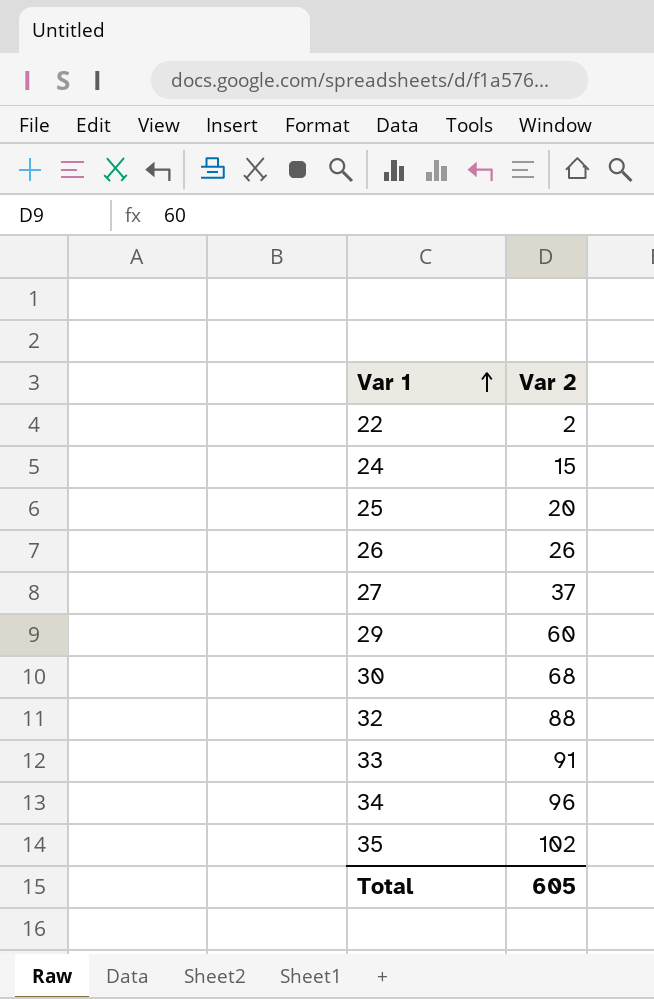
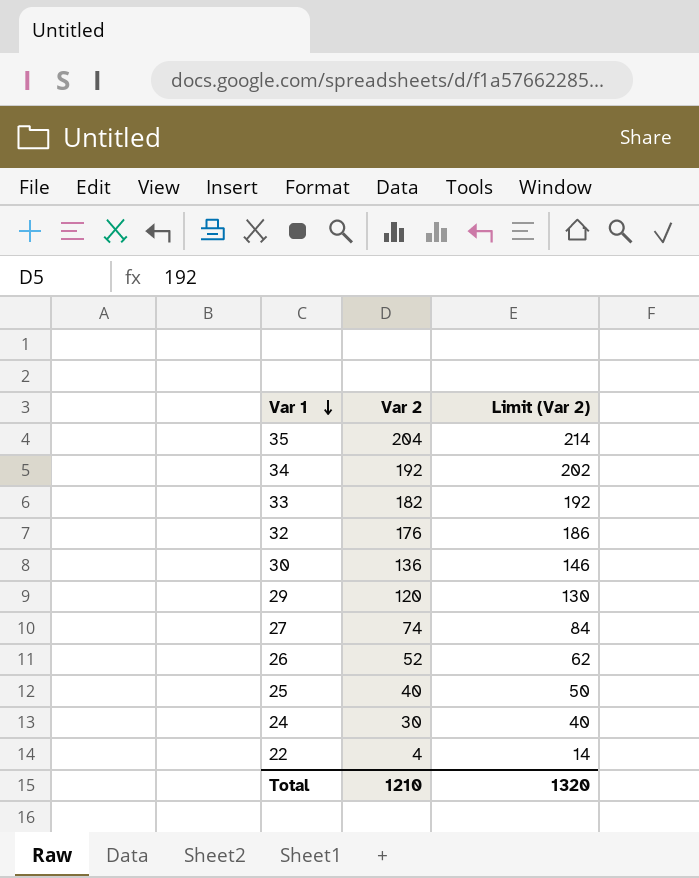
row order: Var 1 ascending -> Var 1 descending
column Limit (Var 2) | formula: none -> [Var 2] + 10
35 | Var 2: 102 -> 204
34 | Var 2: 96 -> 192
33 | Var 2: 91 -> 182
32 | Var 2: 88 -> 176
30 | Var 2: 68 -> 136
29 | Var 2: 60 -> 120
27 | Var 2: 37 -> 74
26 | Var 2: 26 -> 52
25 | Var 2: 20 -> 40
24 | Var 2: 15 -> 30
22 | Var 2: 2 -> 4
Total | Var 2: 605 -> 1210

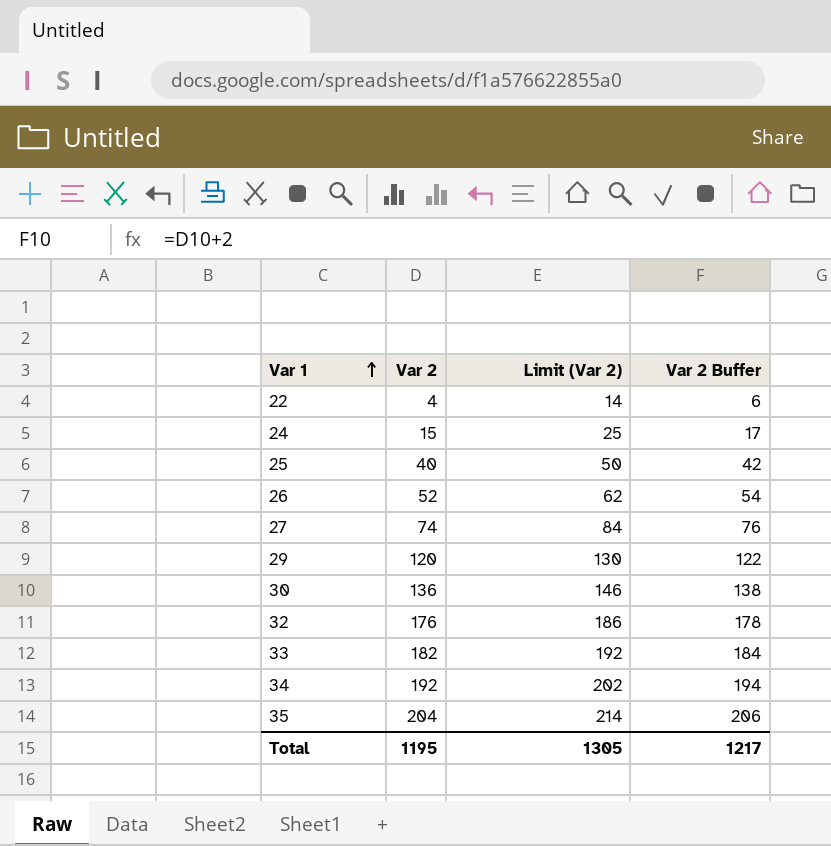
row order: Var 1 descending -> Var 1 ascending
column Var 2 Buffer | formula: none -> [Var 2] + 2
24 | Var 2: 30 -> 15
24 | Limit (Var 2): 40 -> 25
Total | Var 2: 1210 -> 1195
Total | Limit (Var 2): 1320 -> 1305

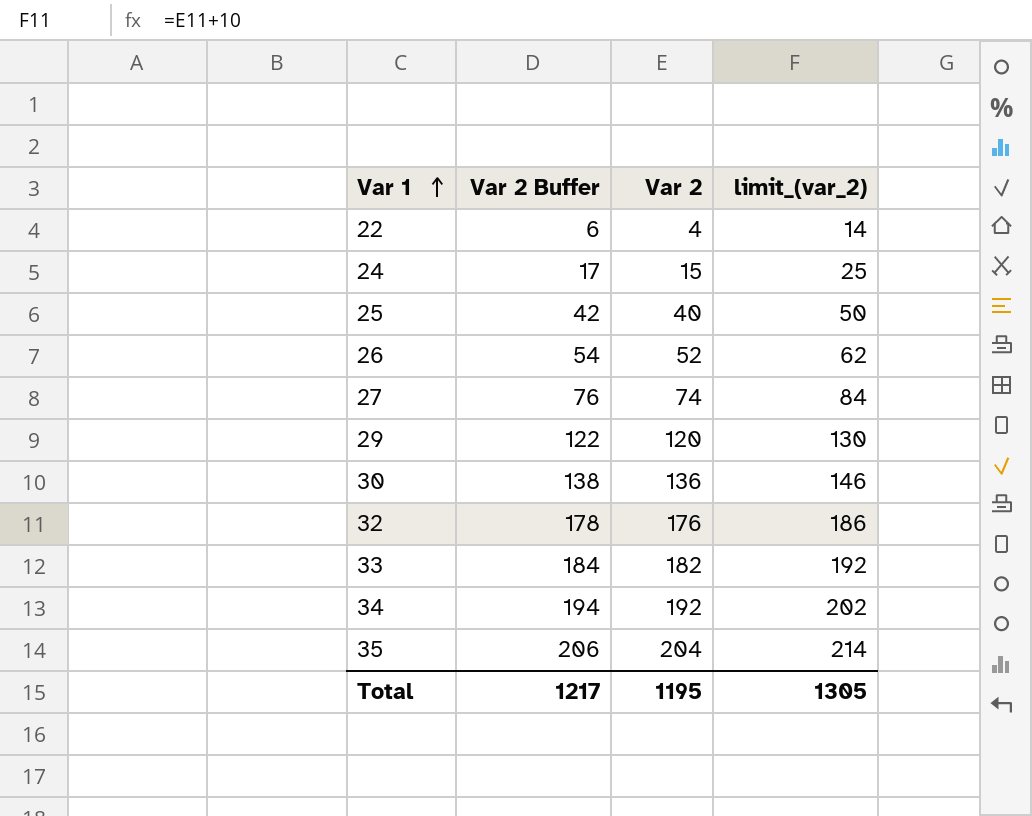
column Var 2 Buffer | position: 4 -> 2
column name: Limit (Var 2) -> limit_(var_2)

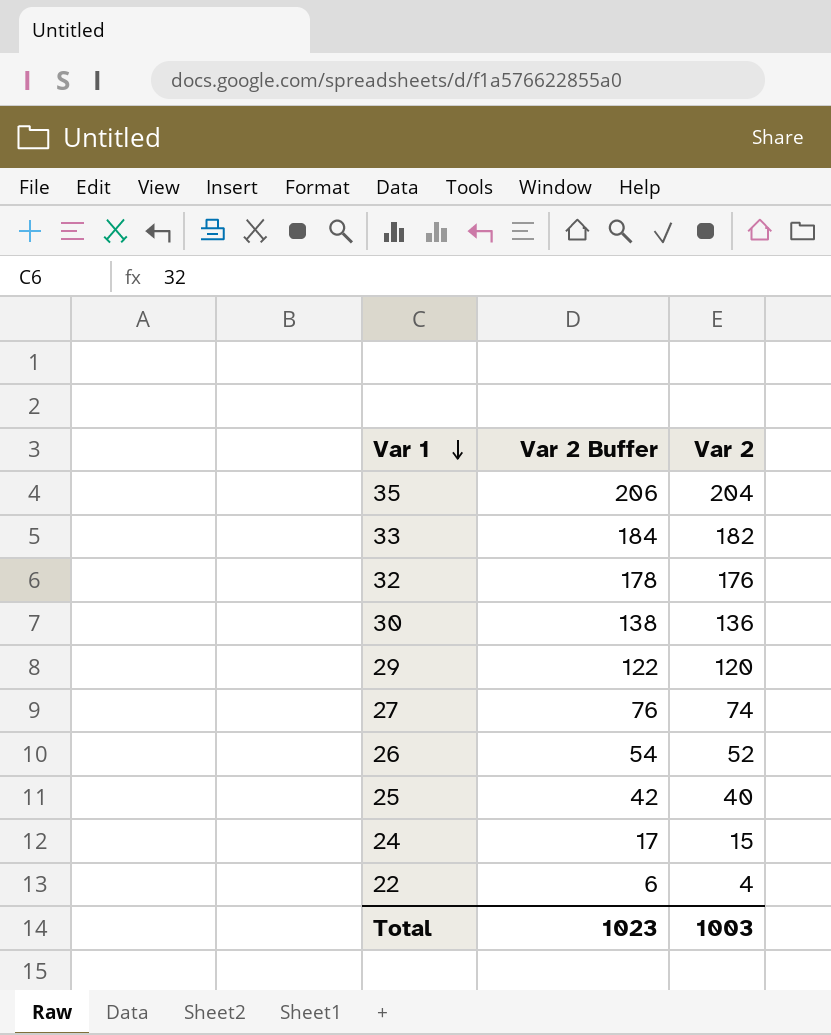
row order: Var 1 ascending -> Var 1 descending
column limit_(var_2) | formula: [Var 2] + 10 -> none
row 34: 194 | 192 | 202 -> none
Total | Var 2 Buffer: 1217 -> 1023
Total | Var 2: 1195 -> 1003

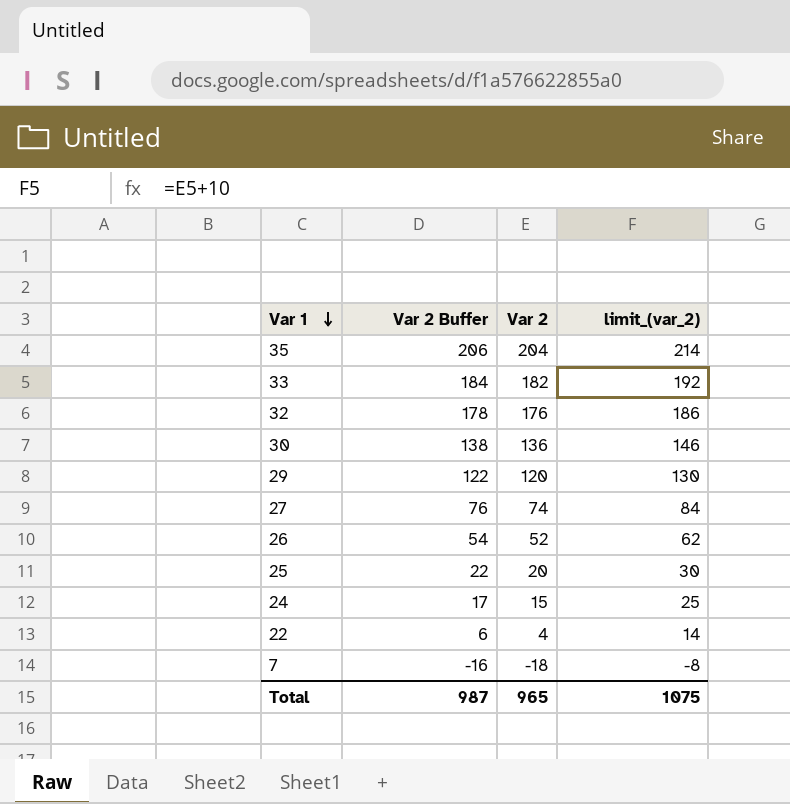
column limit_(var_2) | formula: none -> [Var 2] + 10
25 | Var 2 Buffer: 42 -> 22
25 | Var 2: 40 -> 20
row 7: none -> -16 | -18 | -8
Total | Var 2 Buffer: 1023 -> 987
Total | Var 2: 1003 -> 965

